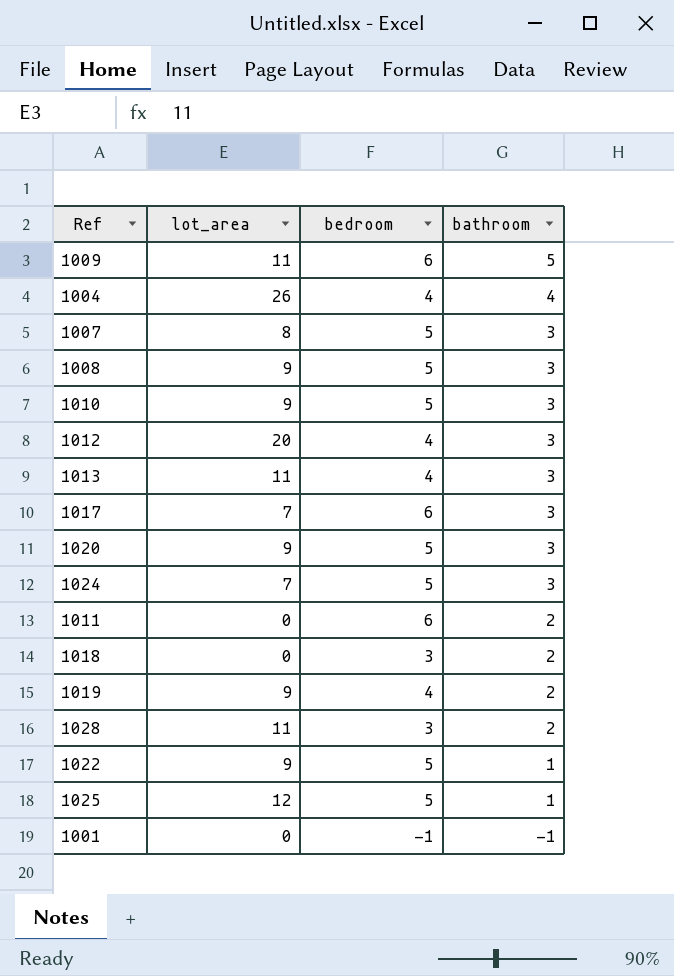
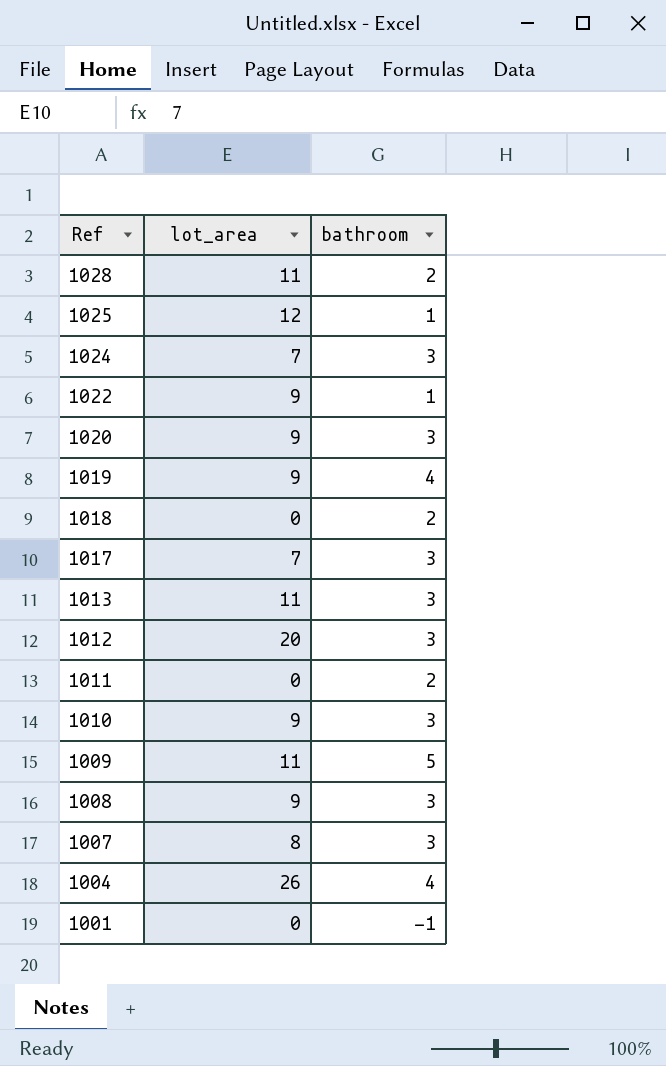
row order: bathroom descending -> Ref descending
column bedroom | position: 3 -> none
1019 | bathroom: 2 -> 4

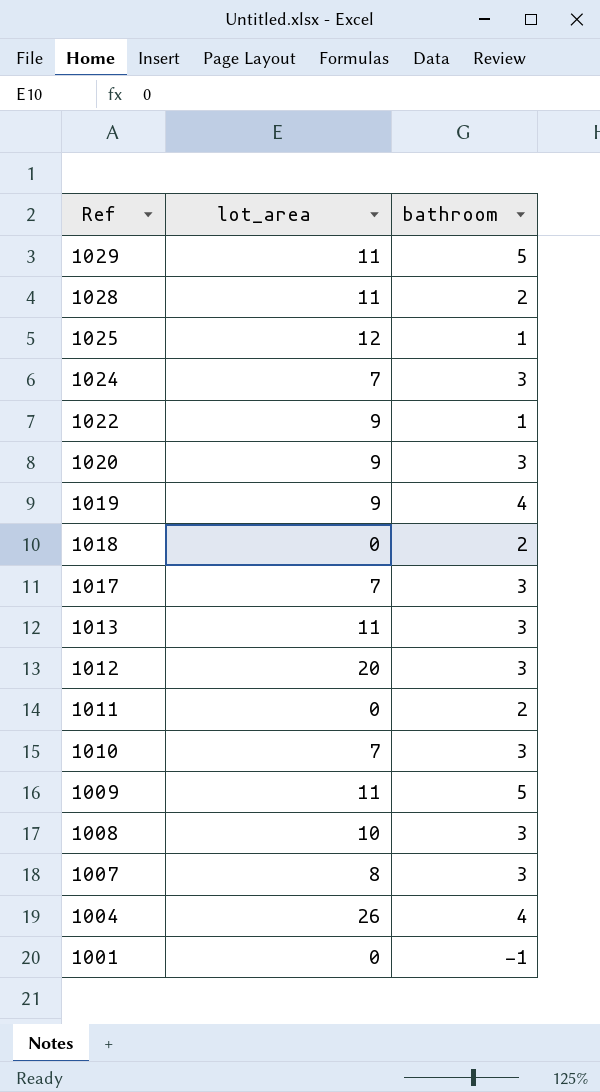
row 1029: none -> 11 | 5
1010 | lot_area: 9 -> 7
1008 | lot_area: 9 -> 10

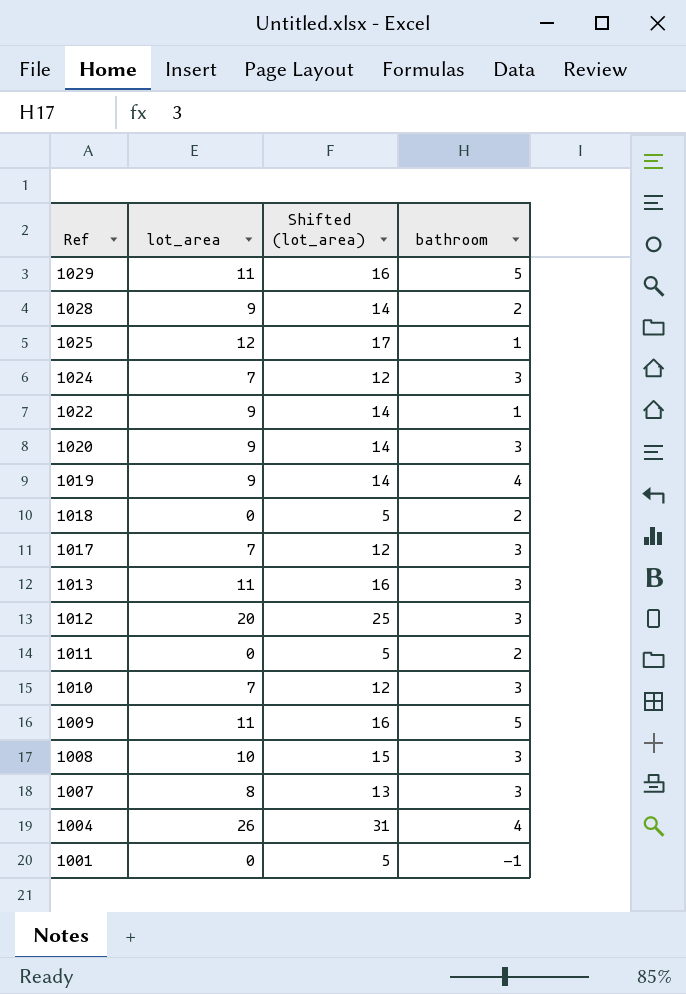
column Shifted (lot_area) | formula: none -> [lot_area] + 5
1028 | lot_area: 11 -> 9

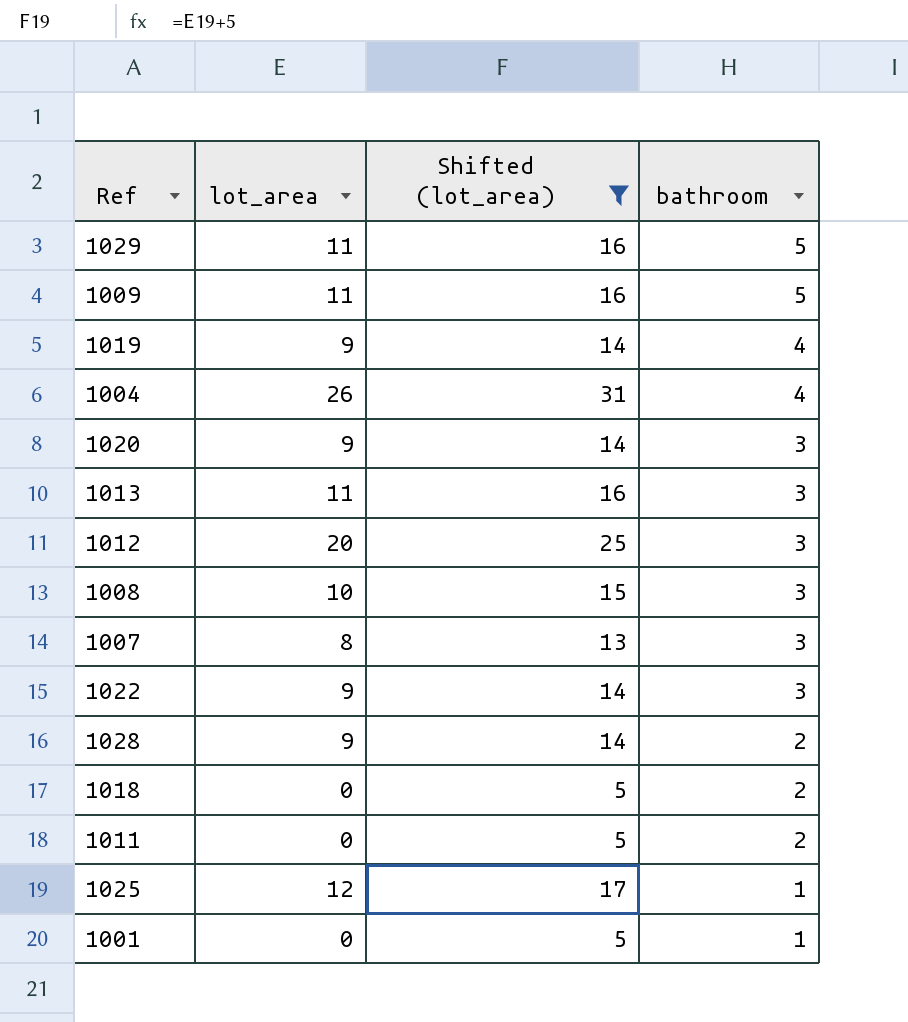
filter: none -> Shifted (lot_area) != 12
row order: Ref descending -> bathroom descending
1022 | bathroom: 1 -> 3
1001 | bathroom: -1 -> 1

